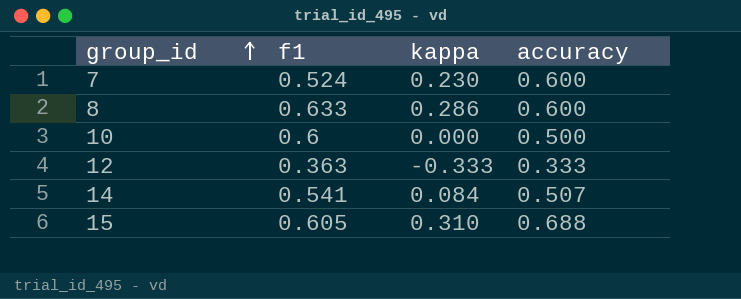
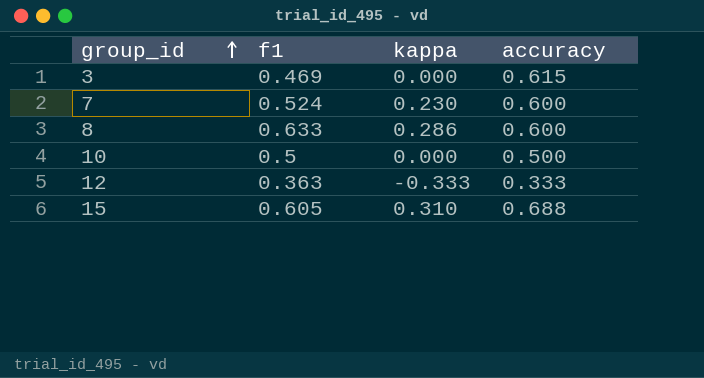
row 14: 0.541 | 0.084 | 0.507 -> none
row 3: none -> 0.469 | 0.000 | 0.615
10 | f1: 0.6 -> 0.5

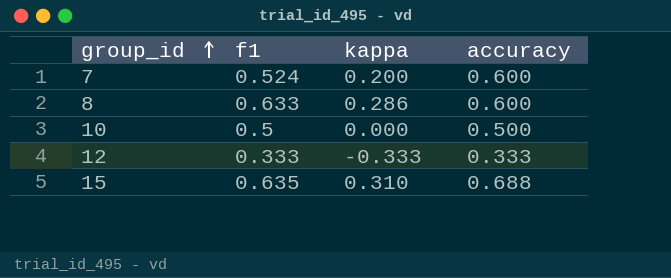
row 3: 0.469 | 0.000 | 0.615 -> none
7 | kappa: 0.230 -> 0.200
12 | f1: 0.363 -> 0.333
15 | f1: 0.605 -> 0.635

